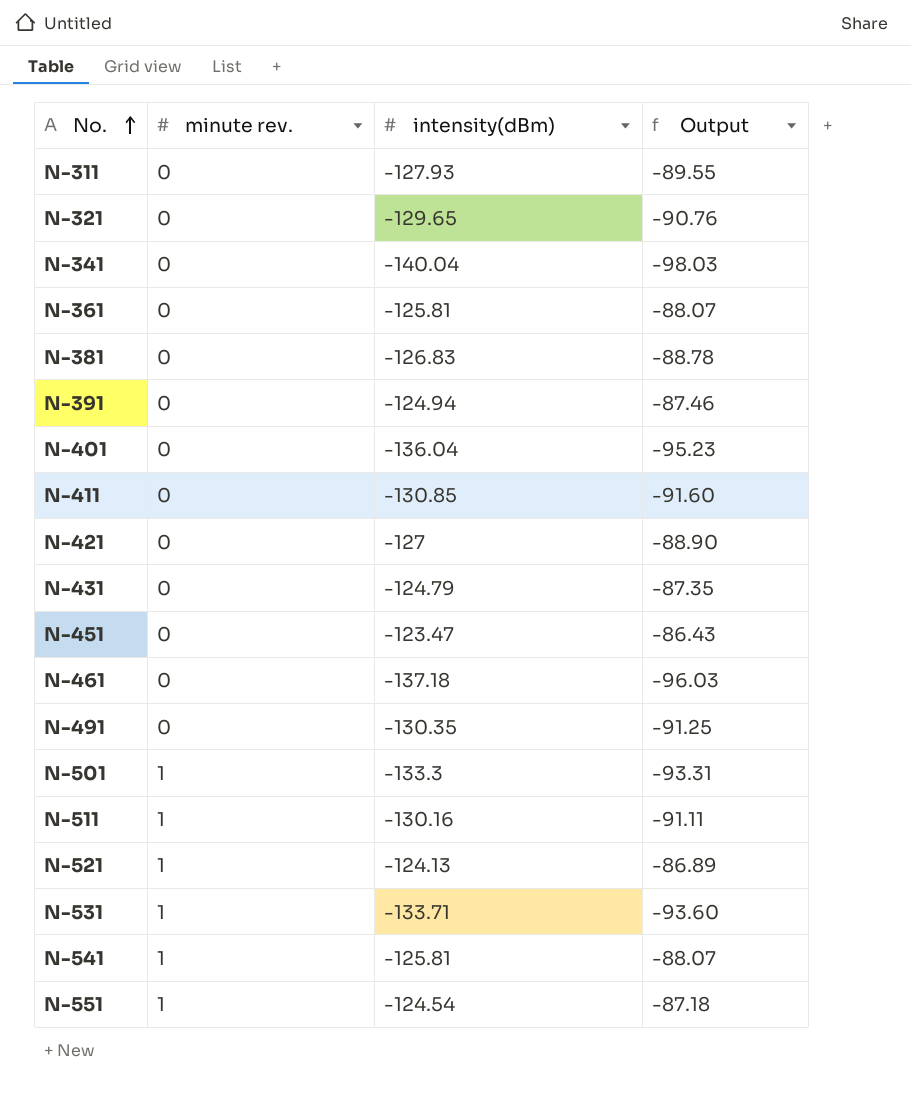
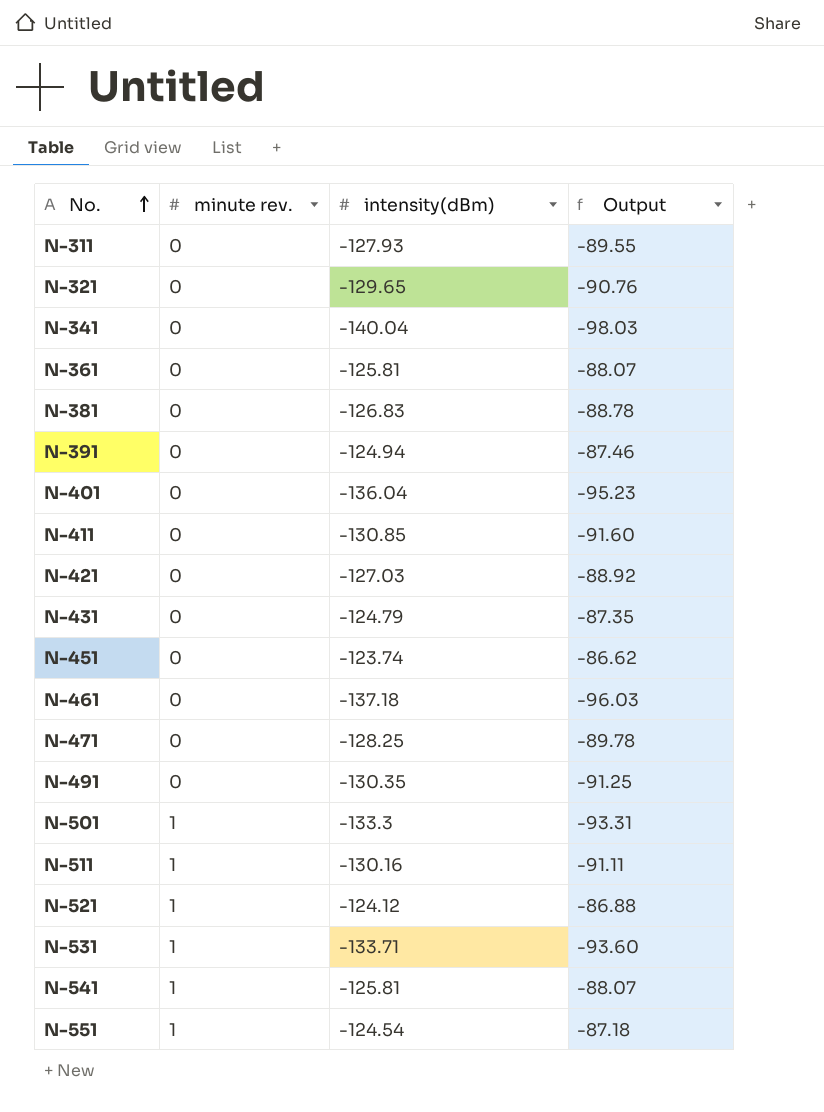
N-421 | intensity(dBm): -127 -> -127.03
N-421 | Output: -88.90 -> -88.92
N-451 | intensity(dBm): -123.47 -> -123.74
N-451 | Output: -86.43 -> -86.62
row N-471: none -> 0 | -128.25 | -89.78
N-521 | intensity(dBm): -124.13 -> -124.12
N-521 | Output: -86.89 -> -86.88

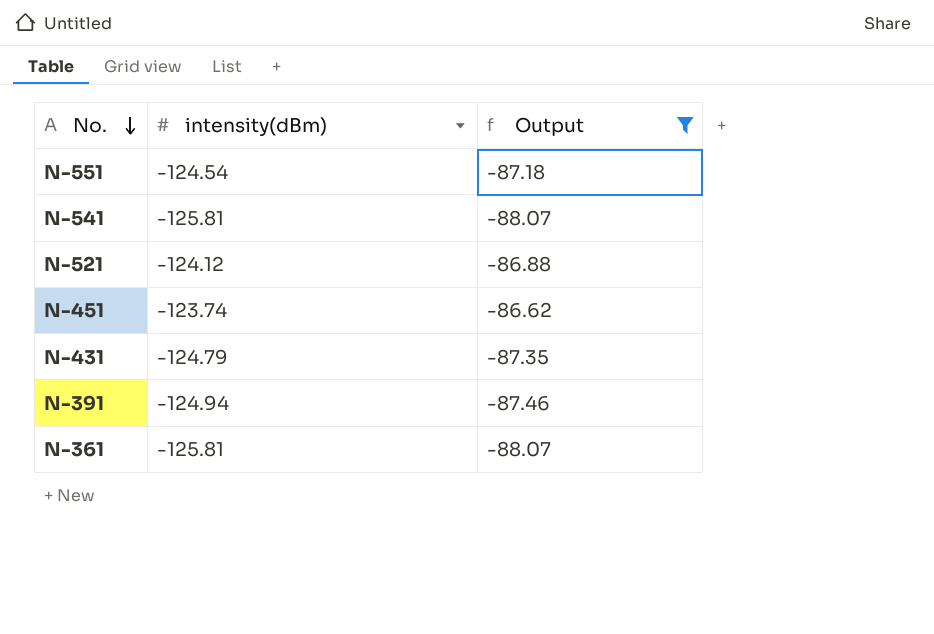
filter: none -> Output >= -88.07
row order: No. ascending -> No. descending
column minute rev. | position: 2 -> none

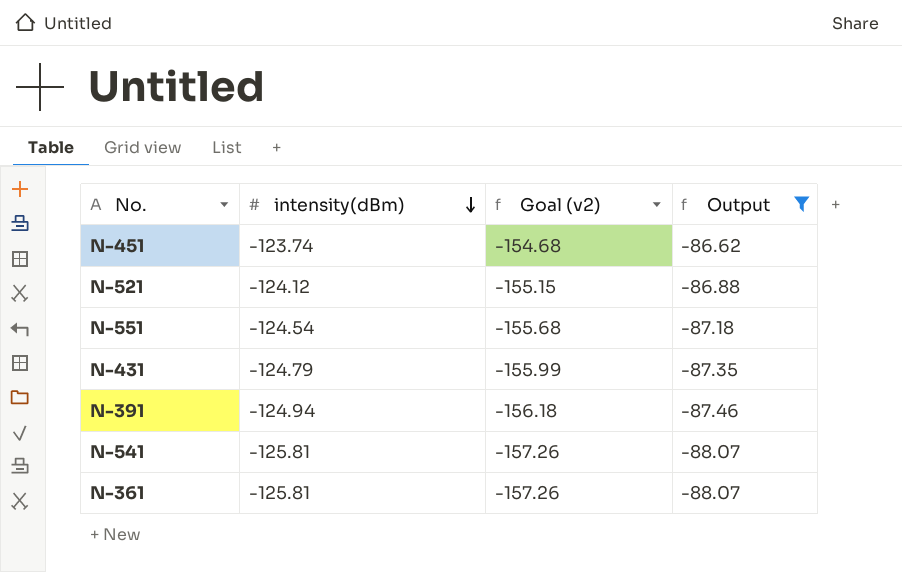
row order: No. descending -> intensity(dBm) descending
column Goal (v2) | formula: none -> [intensity(dBm)] * 1.25

